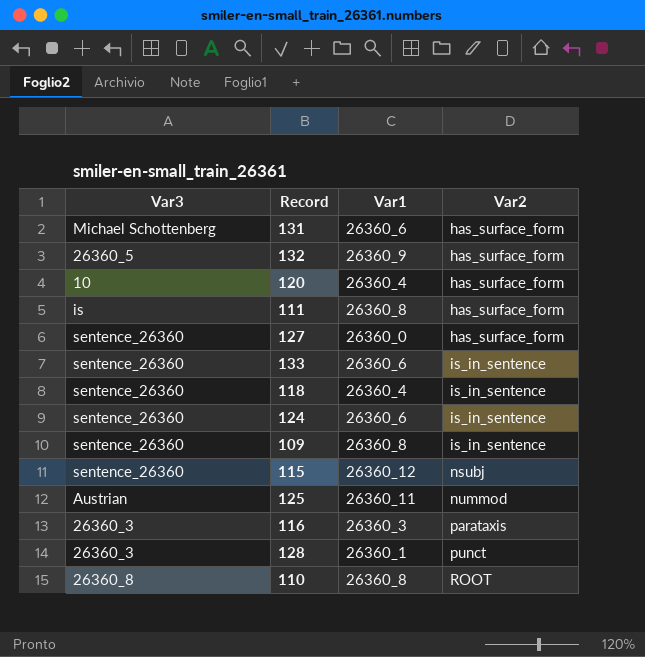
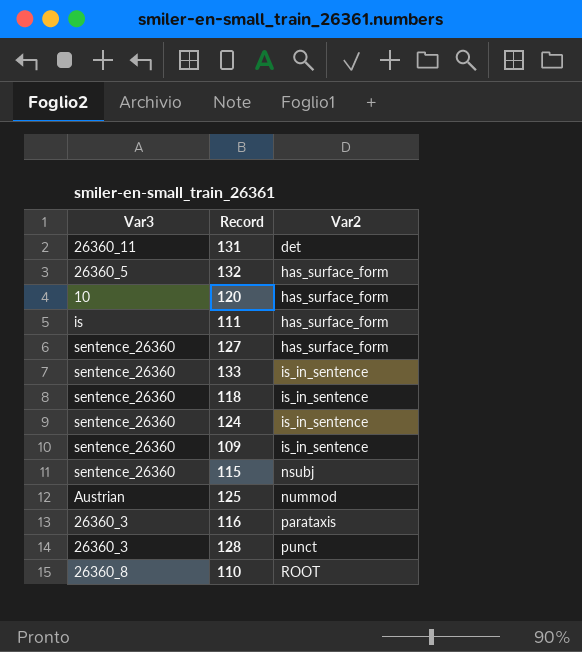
column Var1 | position: 3 -> none
131 | Var3: Michael Schottenberg -> 26360_11
131 | Var2: has_surface_form -> det

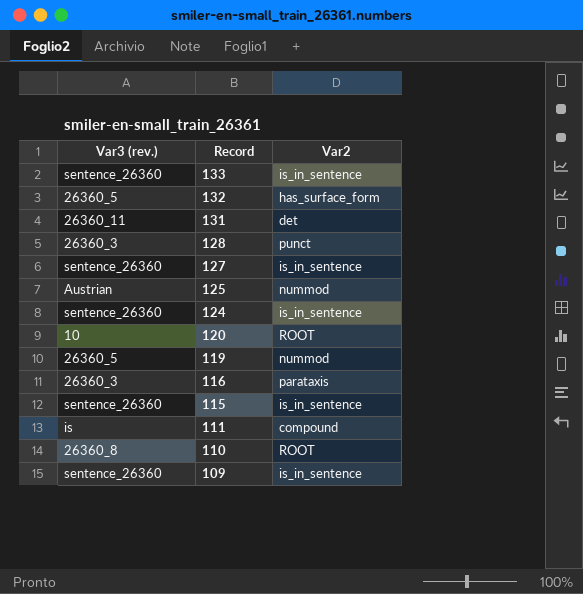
row order: Var2 ascending -> Record descending
column name: Var3 -> Var3 (rev.)
row 118: sentence_26360 | is_in_sentence -> none
127 | Var2: has_surface_form -> is_in_sentence
120 | Var2: has_surface_form -> ROOT
row 119: none -> 26360_5 | nummod
115 | Var2: nsubj -> is_in_sentence
111 | Var2: has_surface_form -> compound

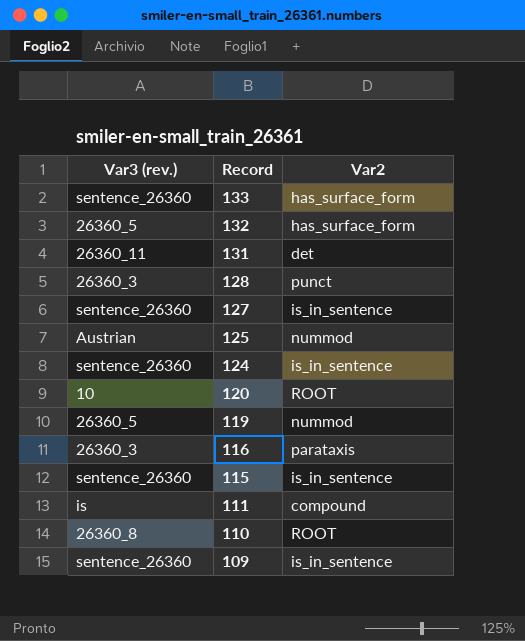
133 | Var2: is_in_sentence -> has_surface_form

